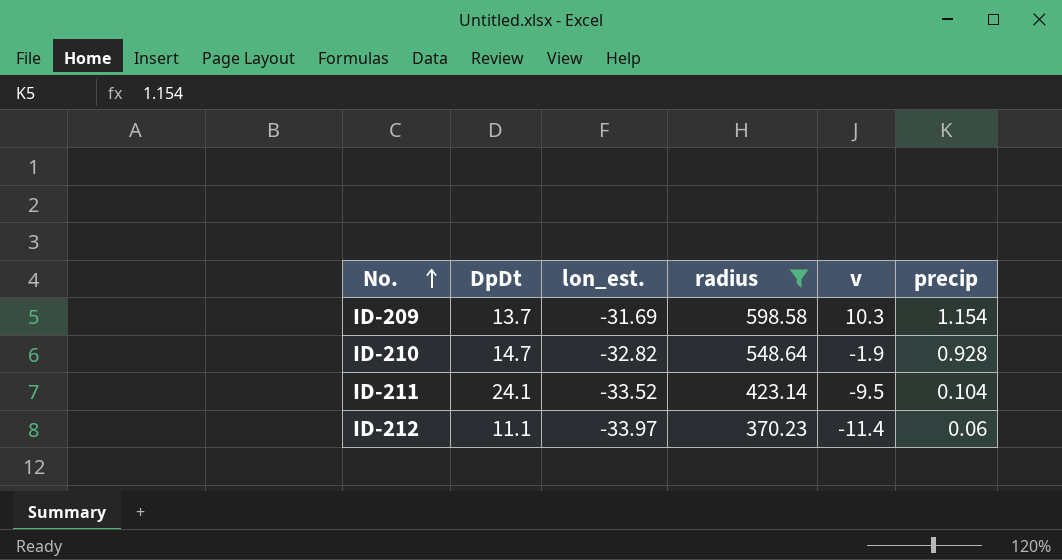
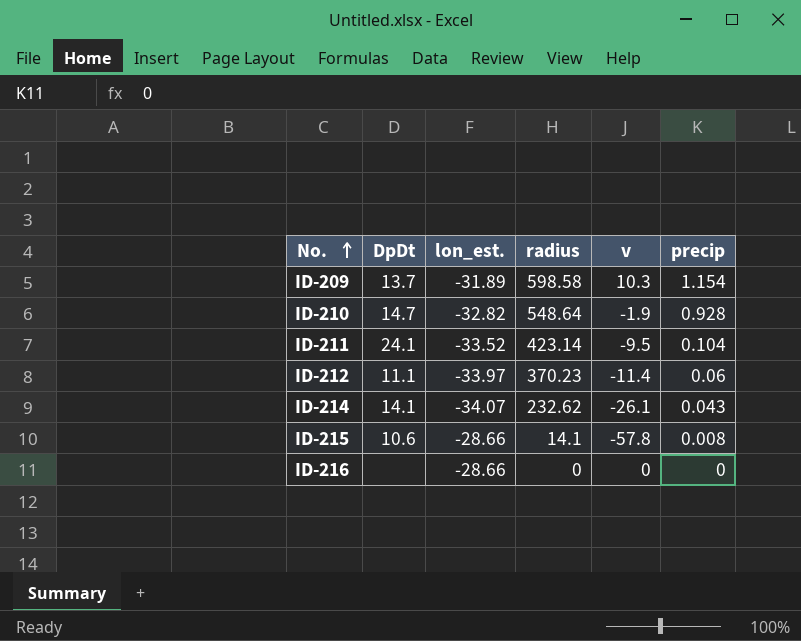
filter: radius >= 370.23 -> none
ID-209 | lon_est.: -31.69 -> -31.89

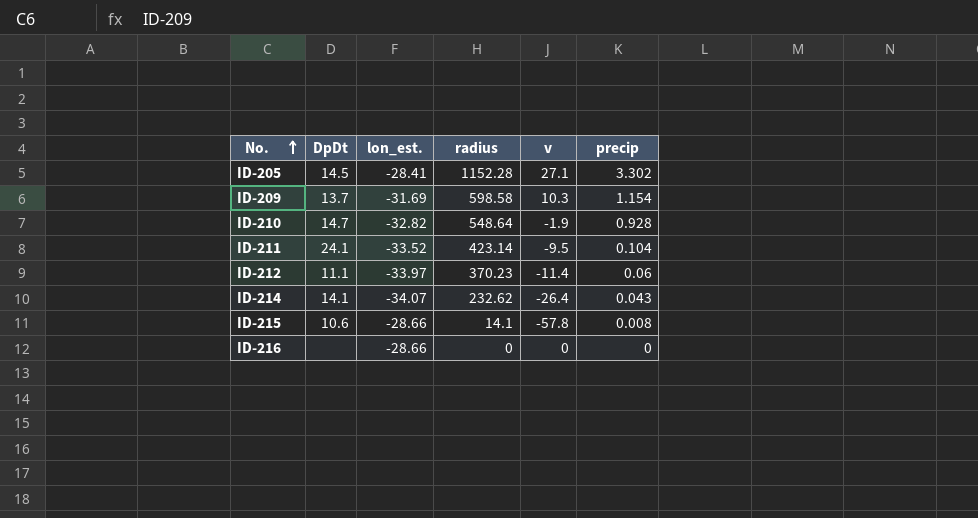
row ID-205: none -> 14.5 | -28.41 | 1152.28 | 27.1 | 3.302
ID-209 | lon_est.: -31.89 -> -31.69
ID-214 | v: -26.1 -> -26.4

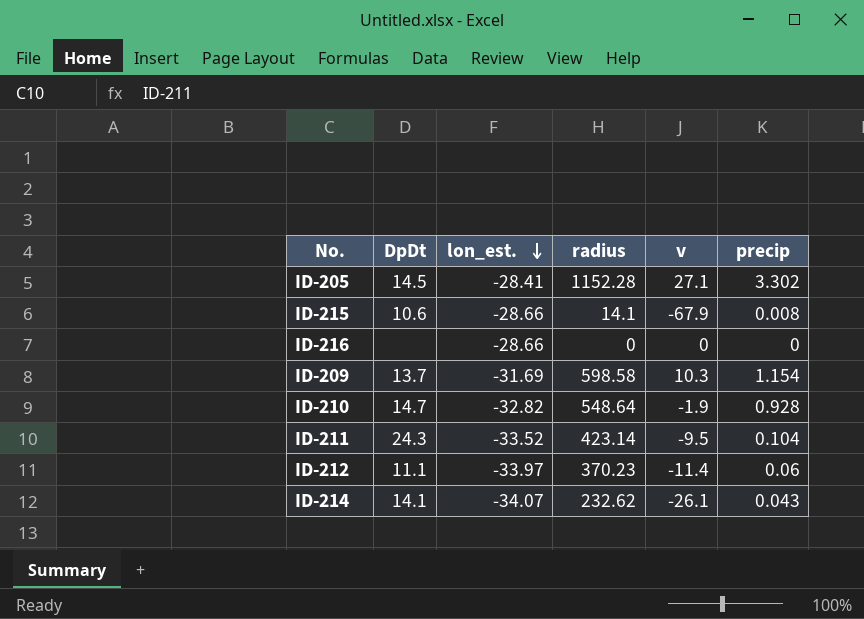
row order: No. ascending -> lon_est. descending
ID-215 | v: -57.8 -> -67.9
ID-211 | DpDt: 24.1 -> 24.3
ID-214 | v: -26.4 -> -26.1

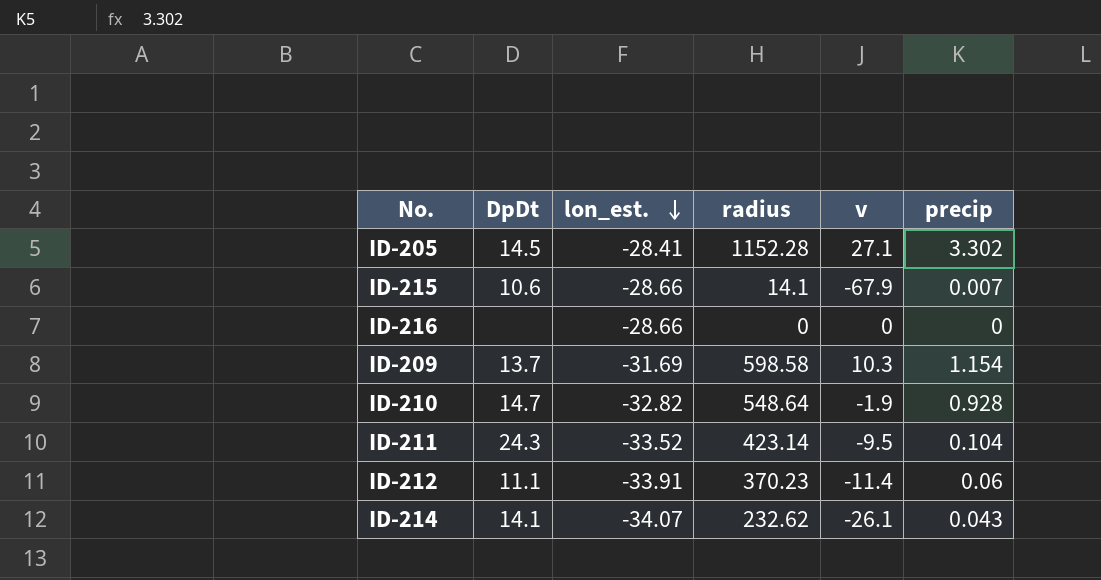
ID-215 | precip: 0.008 -> 0.007
ID-212 | lon_est.: -33.97 -> -33.91

